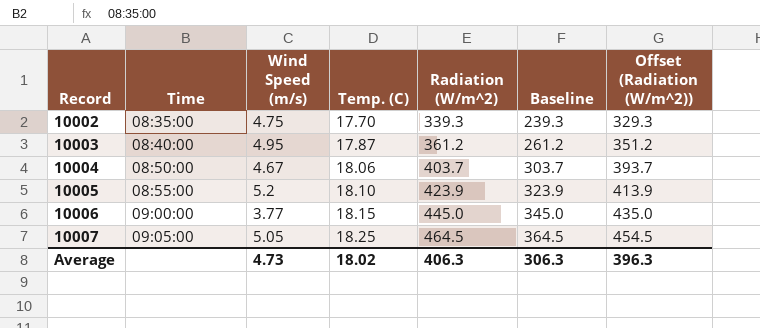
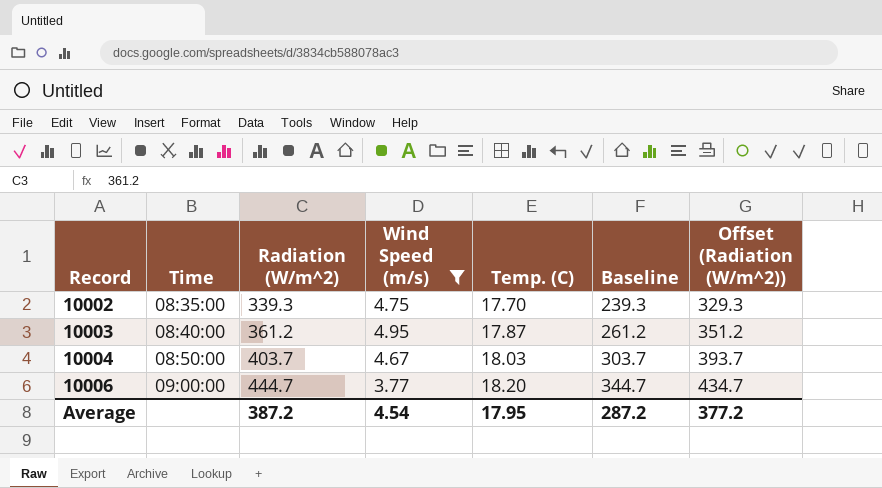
filter: none -> Wind Speed (m/s) <= 4.95
column Radiation (W/m^2) | position: 5 -> 3
10004 | Temp. (C): 18.06 -> 18.03
10006 | Radiation (W/m^2): 445.0 -> 444.7
10006 | Temp. (C): 18.15 -> 18.20
10006 | Baseline: 345.0 -> 344.7
10006 | Offset (Radiation (W/m^2)): 435.0 -> 434.7
Average | Radiation (W/m^2): 406.3 -> 387.2
Average | Wind Speed (m/s): 4.73 -> 4.54
Average | Temp. (C): 18.02 -> 17.95
Average | Baseline: 306.3 -> 287.2
Average | Offset (Radiation (W/m^2)): 396.3 -> 377.2

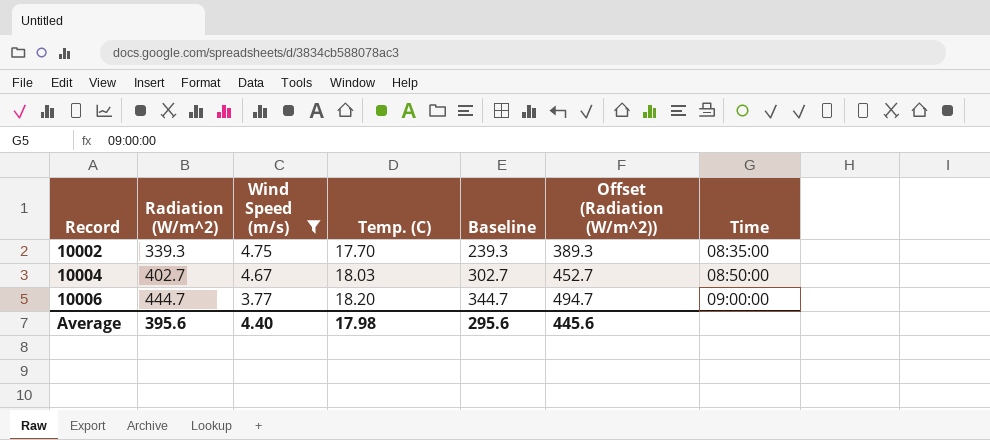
column Offset (Radiation (W/m^2)) | formula: [Radiation (W/m^2)] - 10 -> [Radiation (W/m^2)] + 50
column Time | position: 2 -> 7
row 10003: 08:40:00 | 361.2 | 4.95 | 17.87 | 261.2 | 351.2 -> none
10004 | Radiation (W/m^2): 403.7 -> 402.7
10004 | Baseline: 303.7 -> 302.7
Average | Radiation (W/m^2): 387.2 -> 395.6
Average | Wind Speed (m/s): 4.54 -> 4.40
Average | Temp. (C): 17.95 -> 17.98
Average | Baseline: 287.2 -> 295.6
Average | Offset (Radiation (W/m^2)): 377.2 -> 445.6

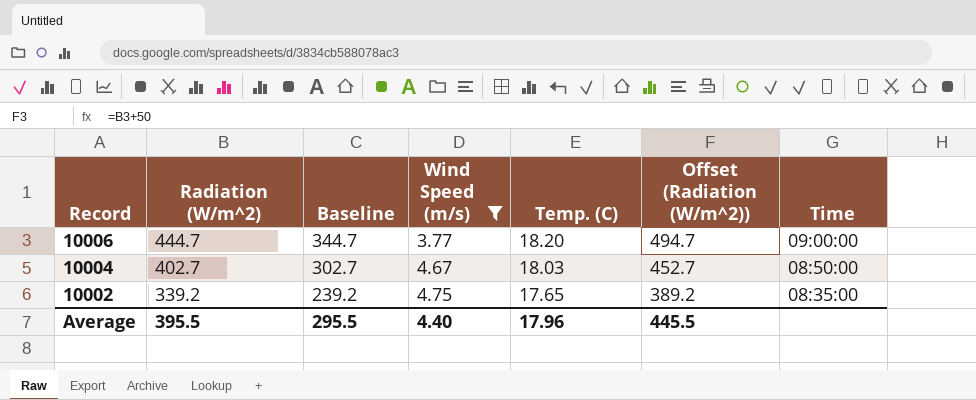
row order: Record ascending -> Record descending
column Baseline | position: 5 -> 3
10002 | Radiation (W/m^2): 339.3 -> 339.2
10002 | Baseline: 239.3 -> 239.2
10002 | Temp. (C): 17.70 -> 17.65
10002 | Offset (Radiation (W/m^2)): 389.3 -> 389.2
Average | Radiation (W/m^2): 395.6 -> 395.5
Average | Baseline: 295.6 -> 295.5
Average | Temp. (C): 17.98 -> 17.96
Average | Offset (Radiation (W/m^2)): 445.6 -> 445.5

